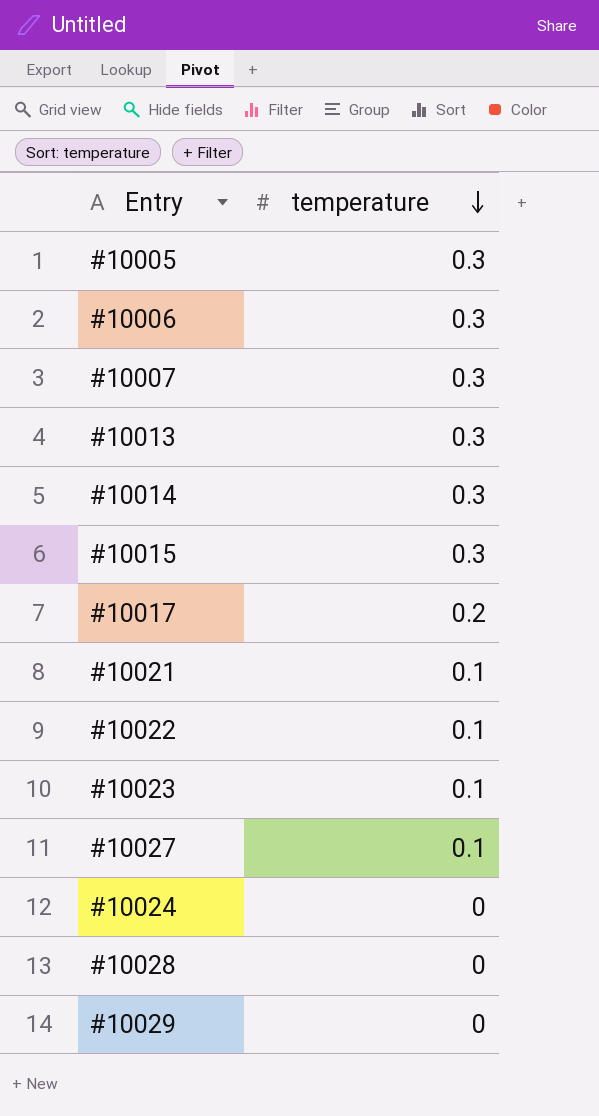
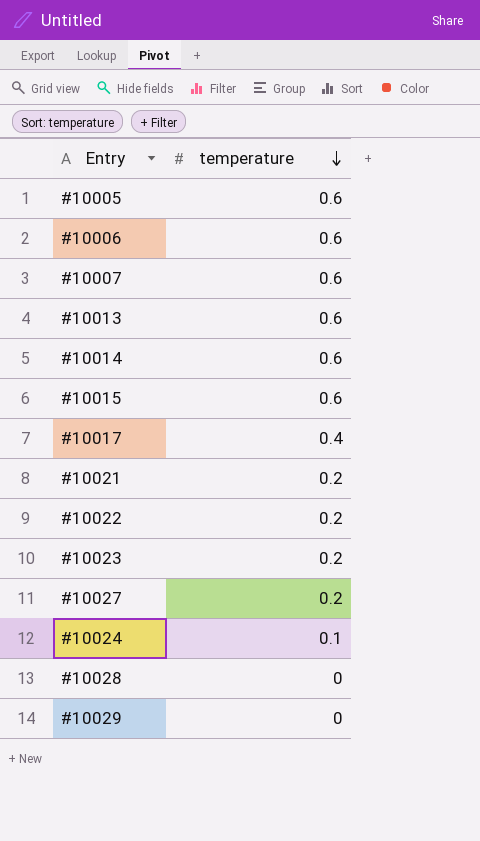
#10005 | temperature: 0.3 -> 0.6
#10006 | temperature: 0.3 -> 0.6
#10007 | temperature: 0.3 -> 0.6
#10013 | temperature: 0.3 -> 0.6
#10014 | temperature: 0.3 -> 0.6
#10015 | temperature: 0.3 -> 0.6
#10017 | temperature: 0.2 -> 0.4
#10021 | temperature: 0.1 -> 0.2
#10022 | temperature: 0.1 -> 0.2
#10023 | temperature: 0.1 -> 0.2
#10027 | temperature: 0.1 -> 0.2
#10024 | temperature: 0 -> 0.1

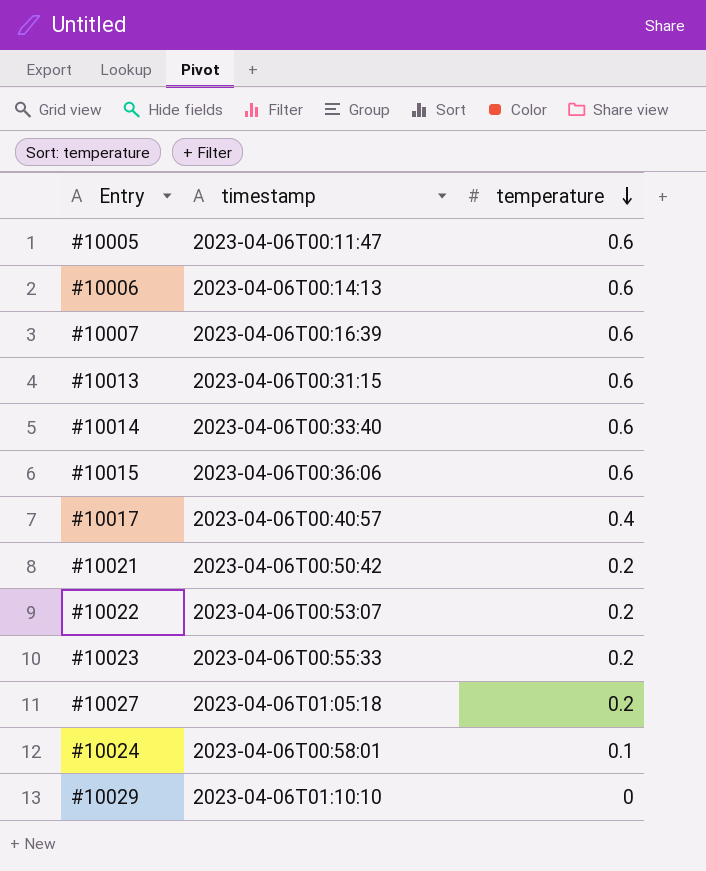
column timestamp | position: none -> 2
row #10028: 0 -> none

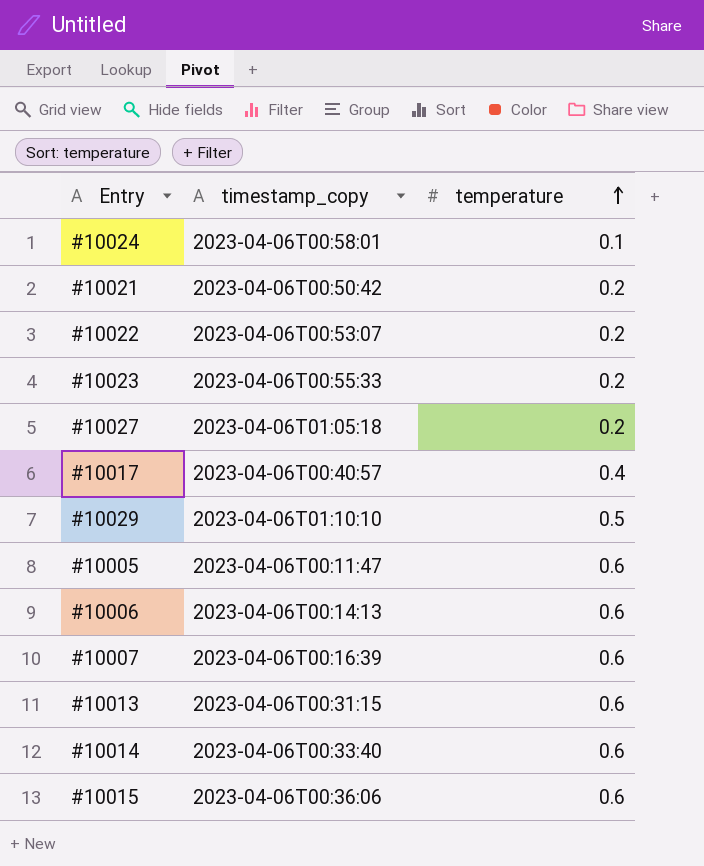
row order: temperature descending -> temperature ascending
column name: timestamp -> timestamp_copy
#10029 | temperature: 0 -> 0.5

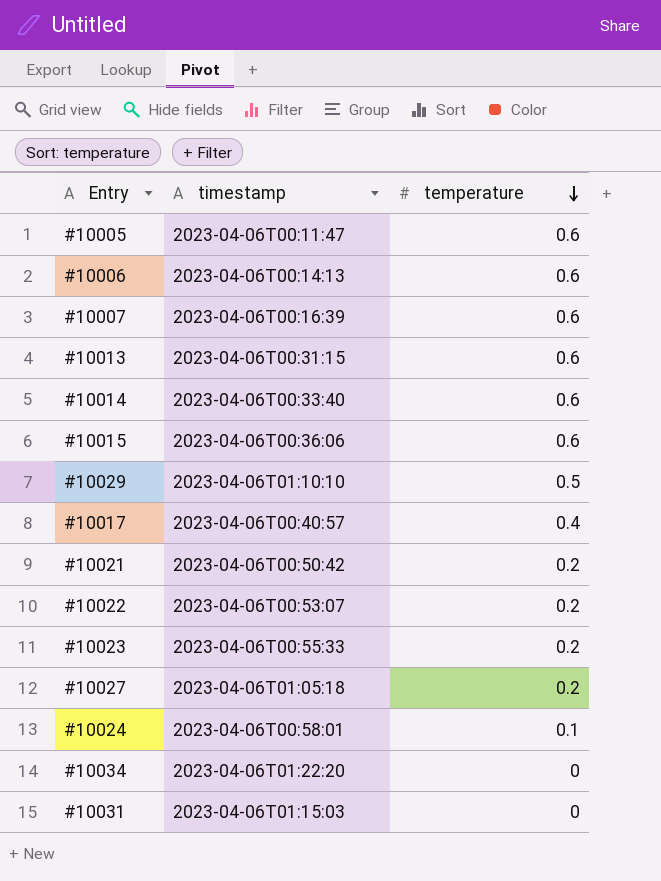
row order: temperature ascending -> temperature descending
column name: timestamp_copy -> timestamp
row #10034: none -> 2023-04-06T01:22:20 | 0
row #10031: none -> 2023-04-06T01:15:03 | 0

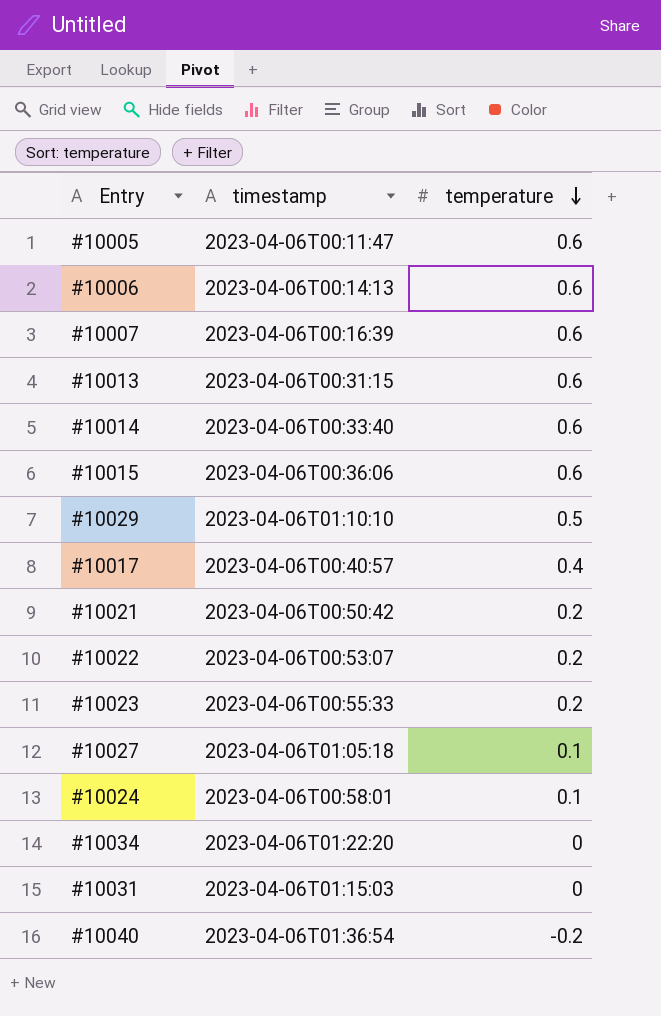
#10027 | temperature: 0.2 -> 0.1
row #10040: none -> 2023-04-06T01:36:54 | -0.2

